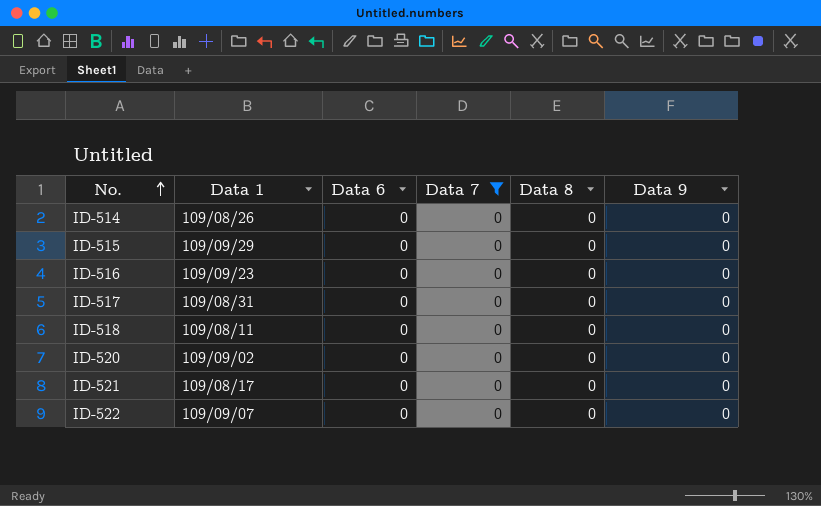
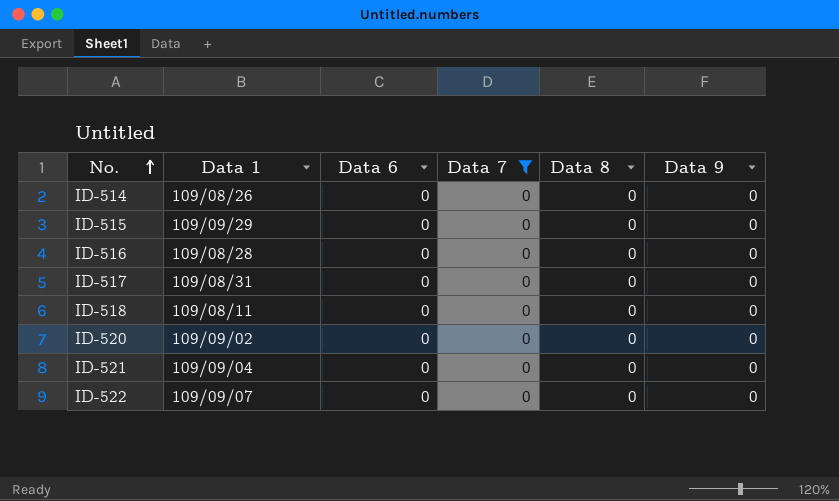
ID-516 | Data 1: 109/09/23 -> 109/08/28
ID-521 | Data 1: 109/08/17 -> 109/09/04

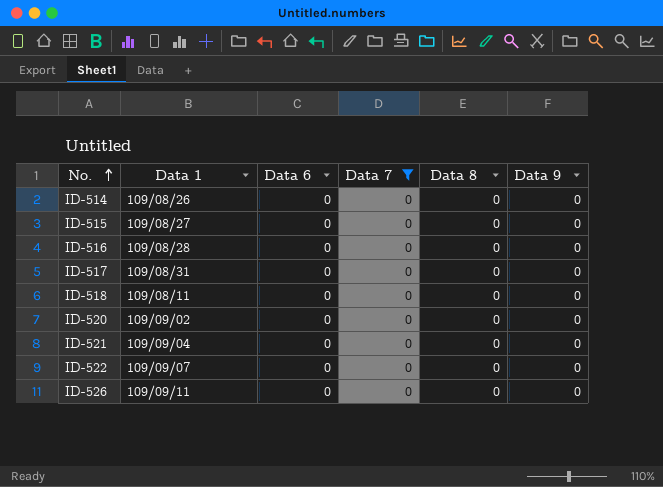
ID-515 | Data 1: 109/09/29 -> 109/08/27
row ID-526: none -> 109/09/11 | 0 | 0 | 0 | 0

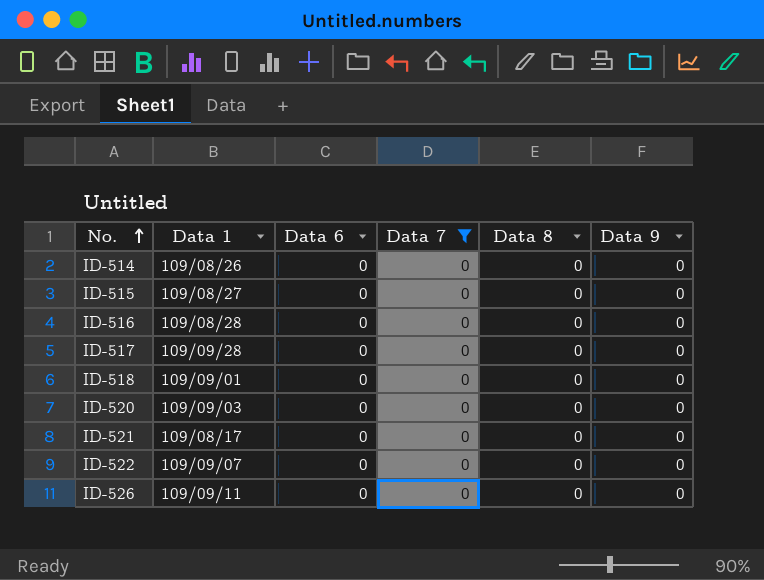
ID-517 | Data 1: 109/08/31 -> 109/09/28
ID-518 | Data 1: 109/08/11 -> 109/09/01
ID-520 | Data 1: 109/09/02 -> 109/09/03
ID-521 | Data 1: 109/09/04 -> 109/08/17

